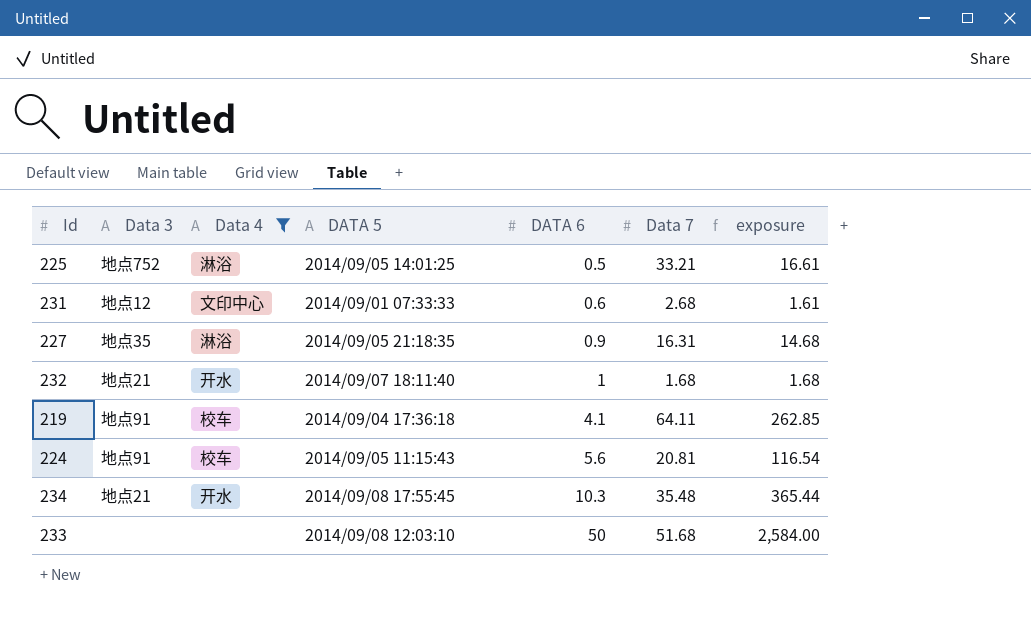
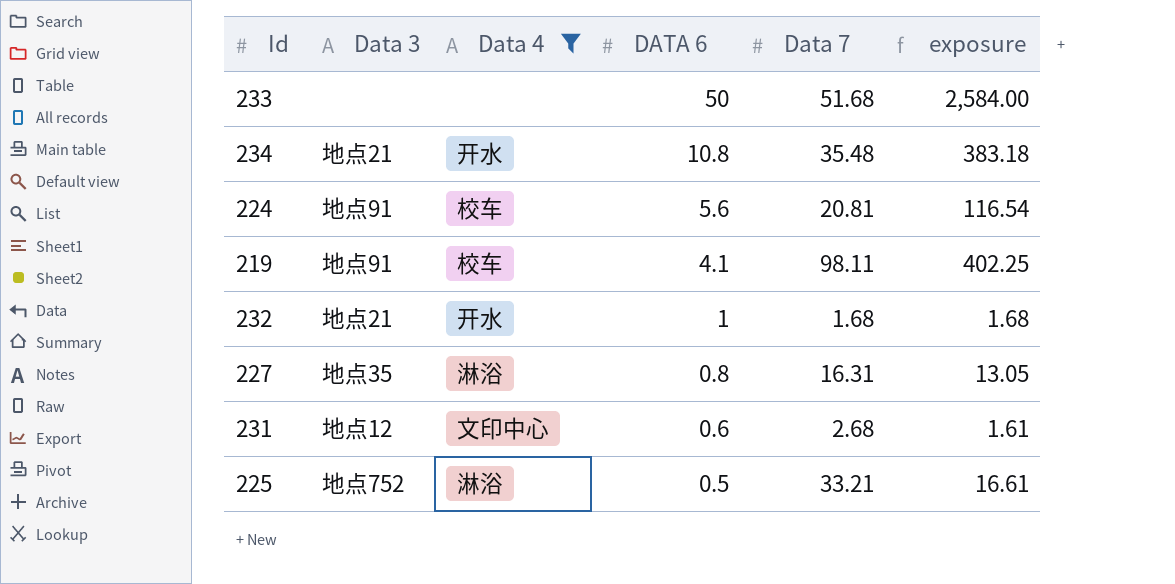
row order: DATA 6 ascending -> DATA 6 descending
column DATA 5 | position: 4 -> none
234 | DATA 6: 10.3 -> 10.8
234 | exposure: 365.44 -> 383.18
219 | Data 7: 64.11 -> 98.11
219 | exposure: 262.85 -> 402.25
227 | DATA 6: 0.9 -> 0.8
227 | exposure: 14.68 -> 13.05

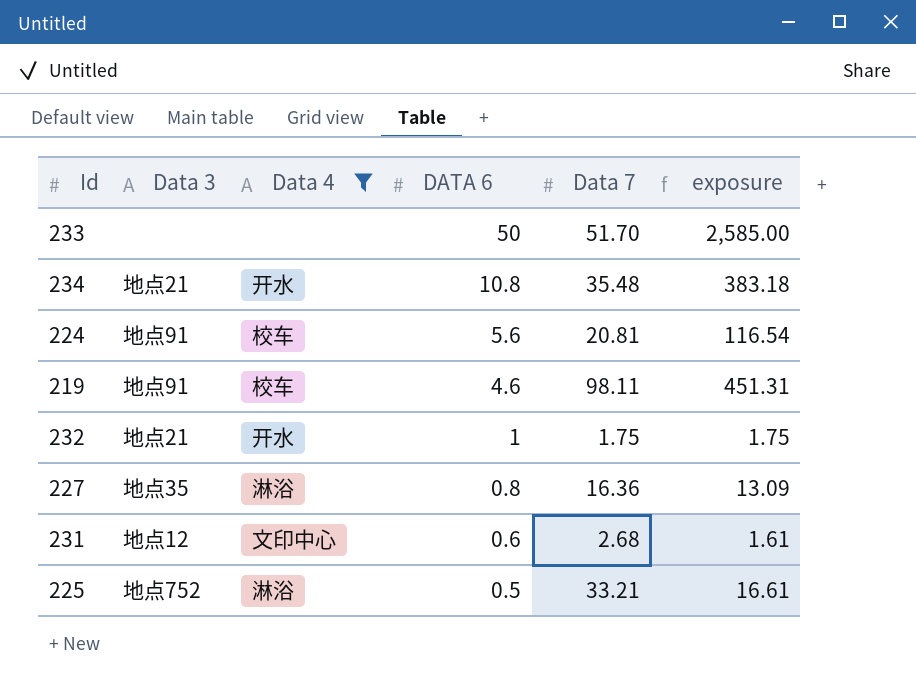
233 | Data 7: 51.68 -> 51.70
233 | exposure: 2,584.00 -> 2,585.00
219 | DATA 6: 4.1 -> 4.6
219 | exposure: 402.25 -> 451.31
232 | Data 7: 1.68 -> 1.75
232 | exposure: 1.68 -> 1.75
227 | Data 7: 16.31 -> 16.36
227 | exposure: 13.05 -> 13.09

